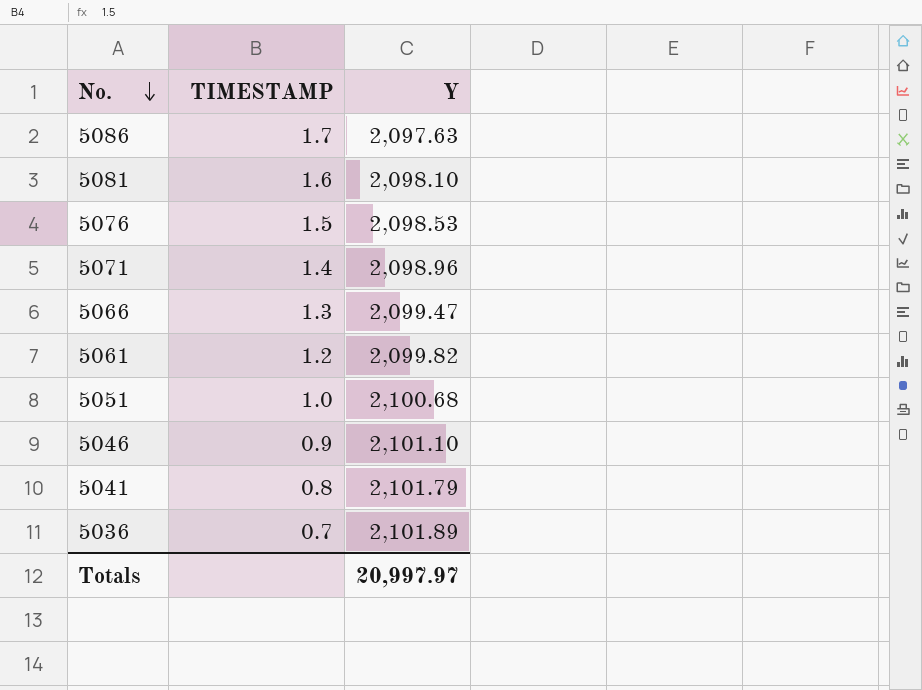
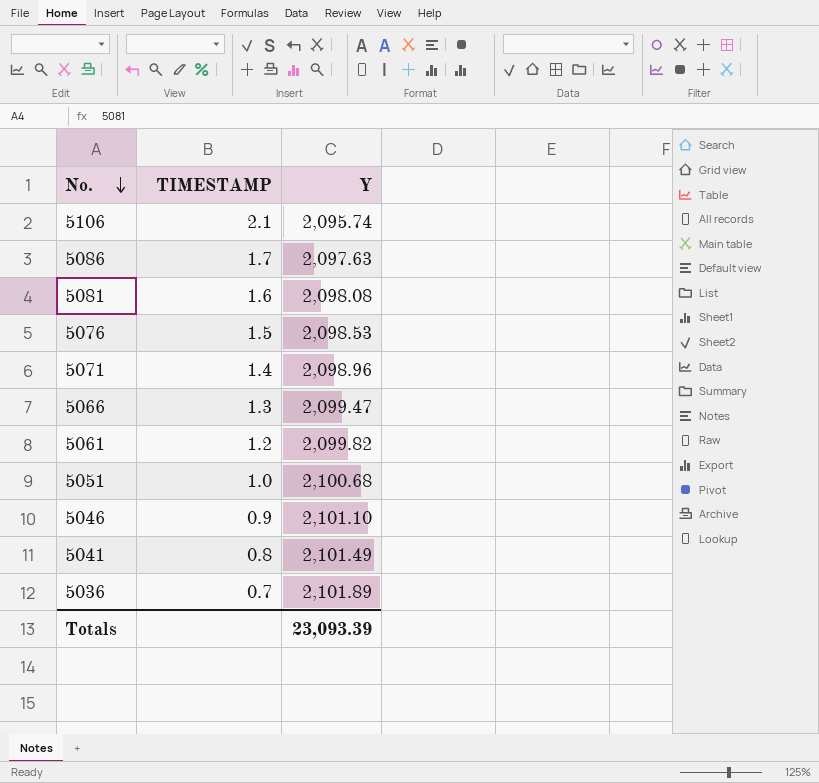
row 5106: none -> 2.1 | 2,095.74
5081 | Y: 2,098.10 -> 2,098.08
5041 | Y: 2,101.79 -> 2,101.49
Totals | Y: 20,997.97 -> 23,093.39

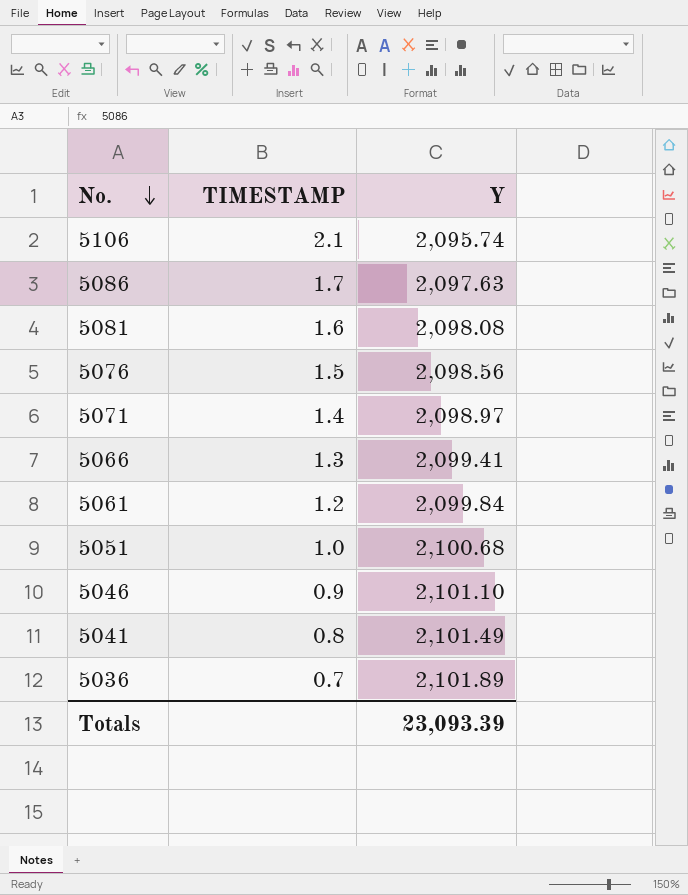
5076 | Y: 2,098.53 -> 2,098.56
5071 | Y: 2,098.96 -> 2,098.97
5066 | Y: 2,099.47 -> 2,099.41
5061 | Y: 2,099.82 -> 2,099.84

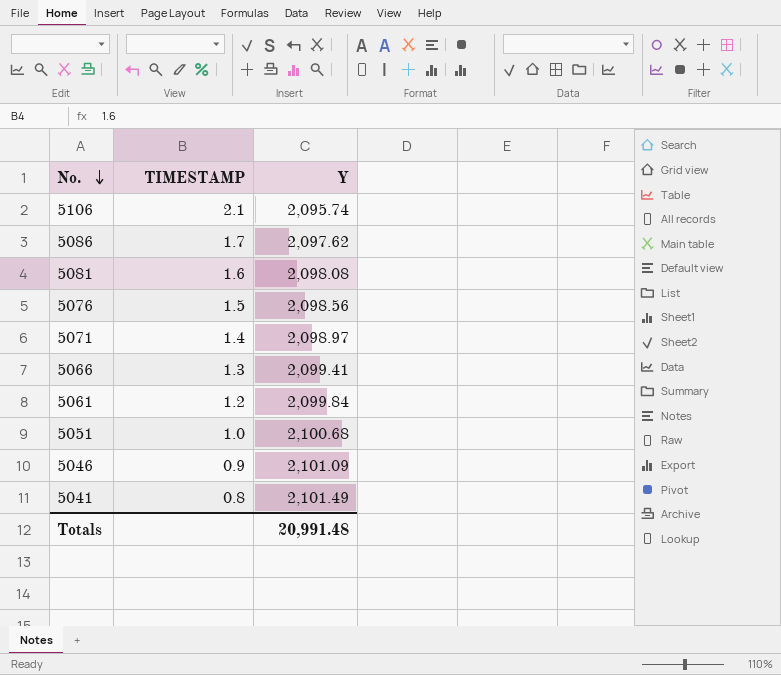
row 5036: 0.7 | 2,101.89 -> none
5086 | Y: 2,097.63 -> 2,097.62
5046 | Y: 2,101.10 -> 2,101.09
Totals | Y: 23,093.39 -> 20,991.48

